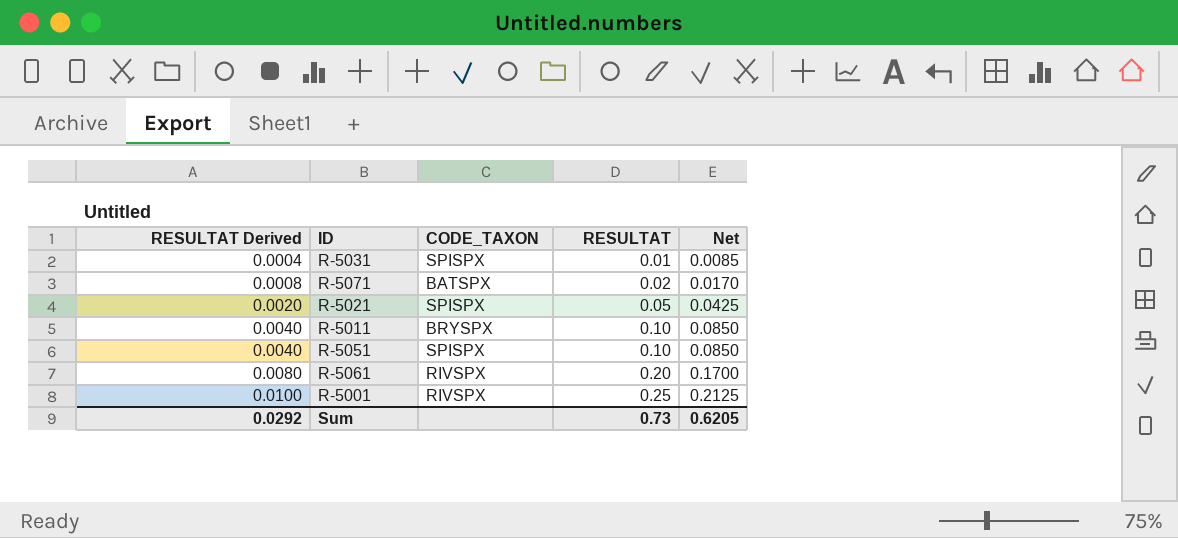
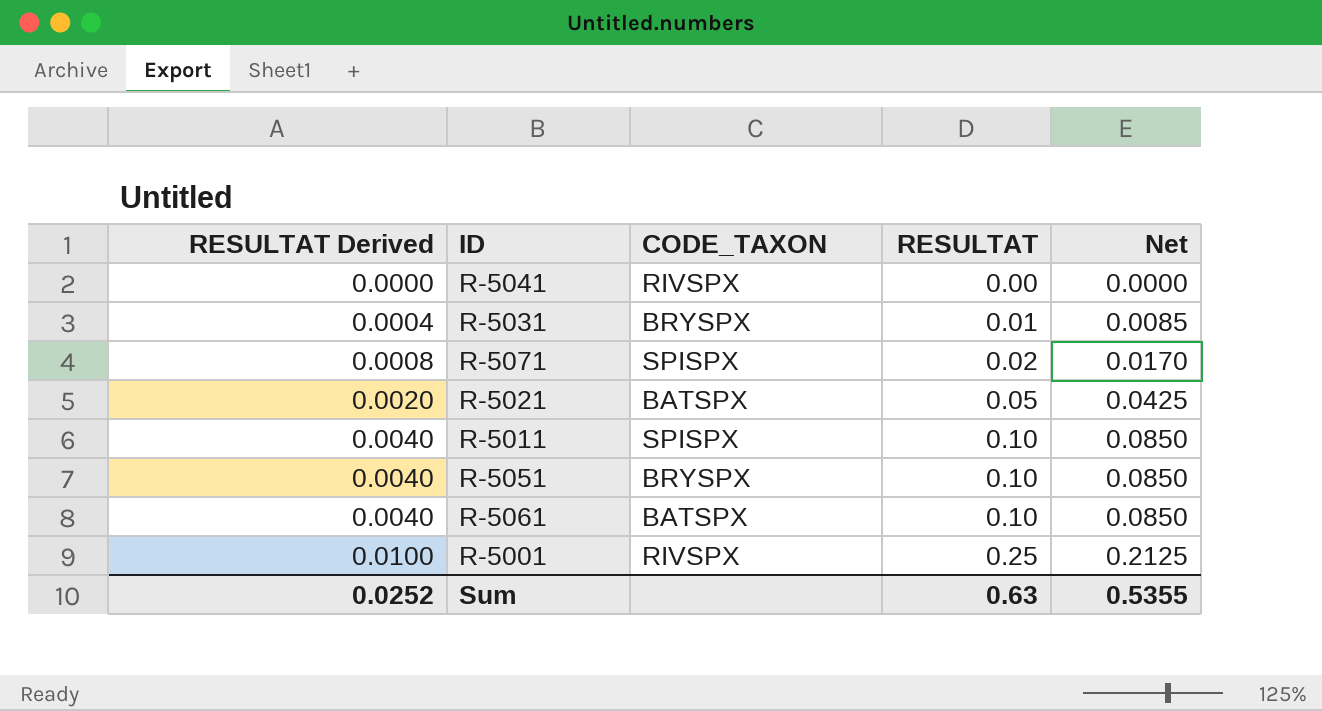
row R-5041: none -> 0.0000 | RIVSPX | 0.00 | 0.0000
R-5031 | CODE_TAXON: SPISPX -> BRYSPX
R-5071 | CODE_TAXON: BATSPX -> SPISPX
R-5021 | CODE_TAXON: SPISPX -> BATSPX
R-5011 | CODE_TAXON: BRYSPX -> SPISPX
R-5051 | CODE_TAXON: SPISPX -> BRYSPX
R-5061 | RESULTAT Derived: 0.0080 -> 0.0040
R-5061 | CODE_TAXON: RIVSPX -> BATSPX
R-5061 | RESULTAT: 0.20 -> 0.10
R-5061 | Net: 0.1700 -> 0.0850
Sum | RESULTAT Derived: 0.0292 -> 0.0252
Sum | RESULTAT: 0.73 -> 0.63
Sum | Net: 0.6205 -> 0.5355

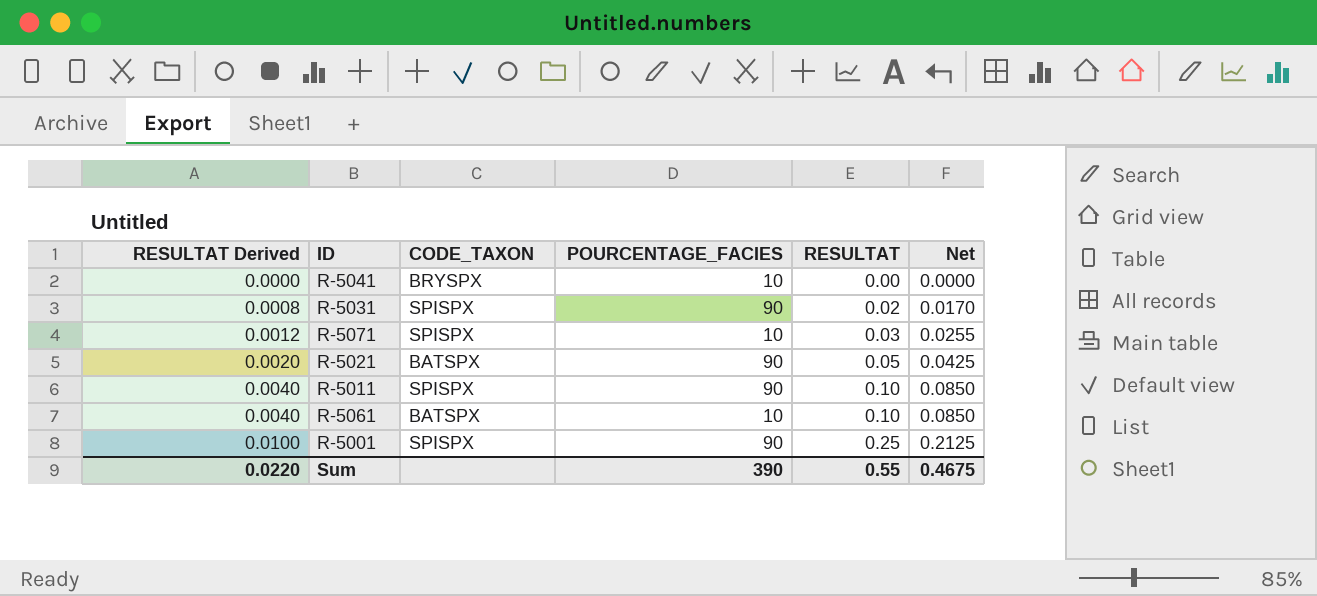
column POURCENTAGE_FACIES | position: none -> 4
row R-5051: 0.0040 | BRYSPX | 0.10 | 0.0850 -> none
R-5041 | CODE_TAXON: RIVSPX -> BRYSPX
R-5031 | RESULTAT Derived: 0.0004 -> 0.0008
R-5031 | CODE_TAXON: BRYSPX -> SPISPX
R-5031 | RESULTAT: 0.01 -> 0.02
R-5031 | Net: 0.0085 -> 0.0170
R-5071 | RESULTAT Derived: 0.0008 -> 0.0012
R-5071 | RESULTAT: 0.02 -> 0.03
R-5071 | Net: 0.0170 -> 0.0255
R-5001 | CODE_TAXON: RIVSPX -> SPISPX
Sum | RESULTAT Derived: 0.0252 -> 0.0220
Sum | RESULTAT: 0.63 -> 0.55
Sum | Net: 0.5355 -> 0.4675

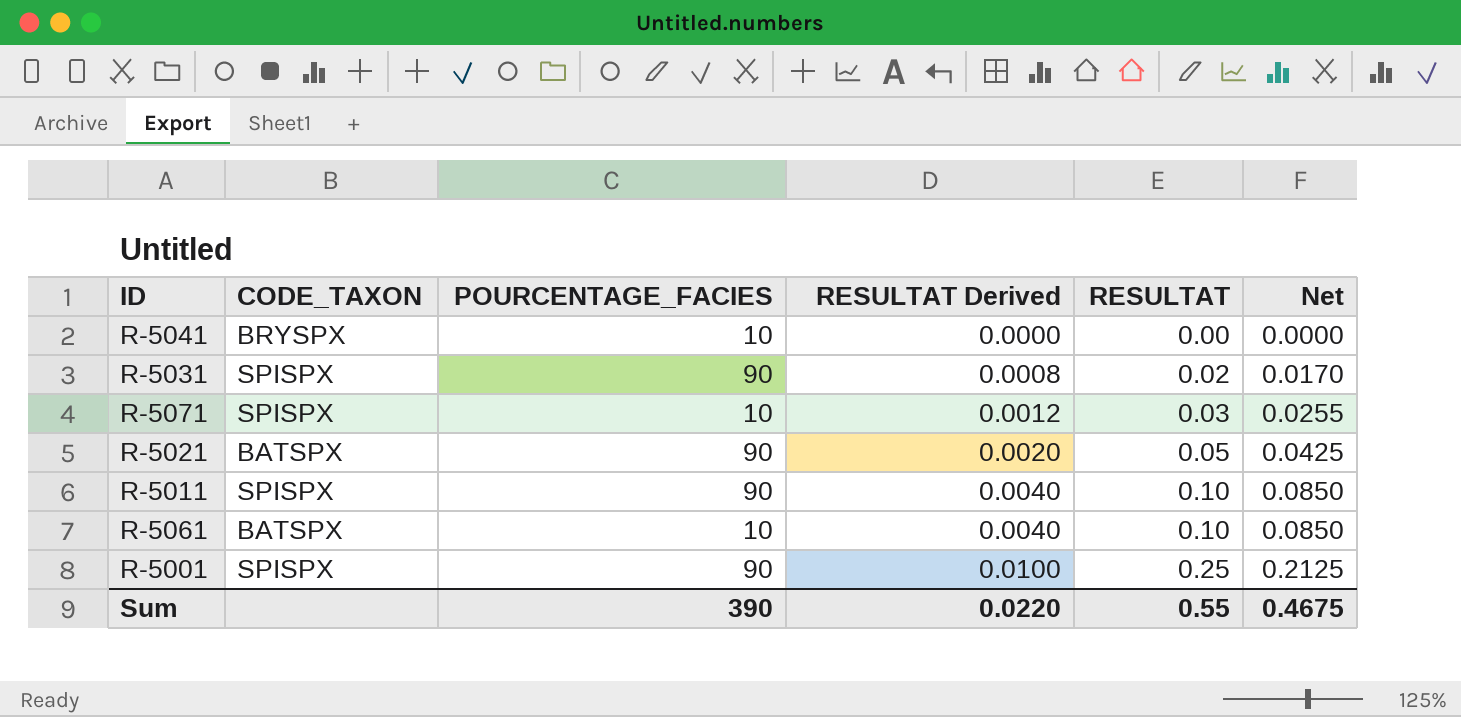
column RESULTAT Derived | position: 1 -> 4

